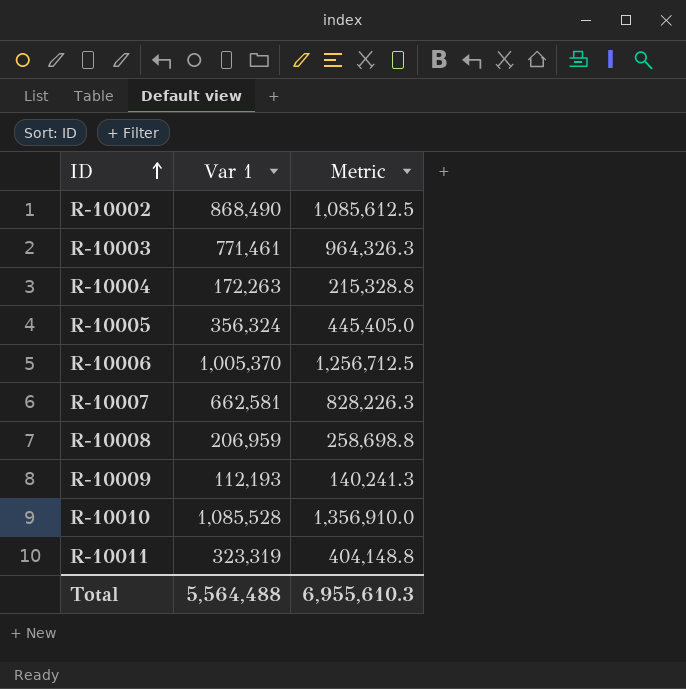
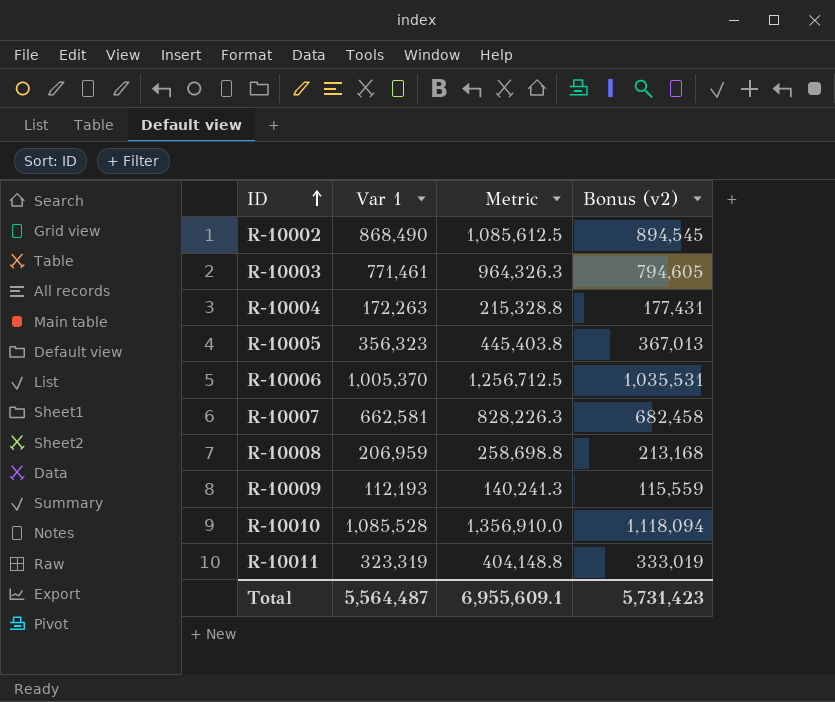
column Bonus (v2) | formula: none -> [Var 1] * 1.03
R-10005 | Var 1: 356,324 -> 356,323
R-10005 | Metric: 445,405.0 -> 445,403.8
Total | Var 1: 5,564,488 -> 5,564,487
Total | Metric: 6,955,610.3 -> 6,955,609.1

